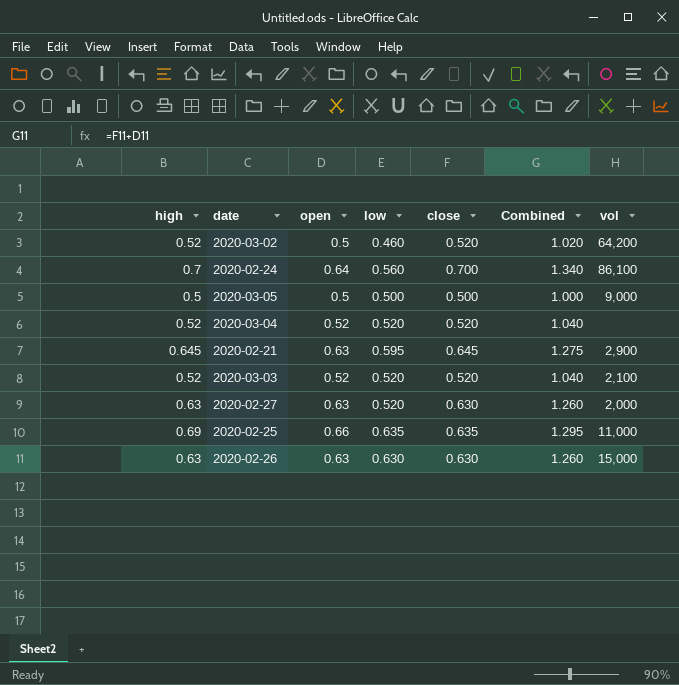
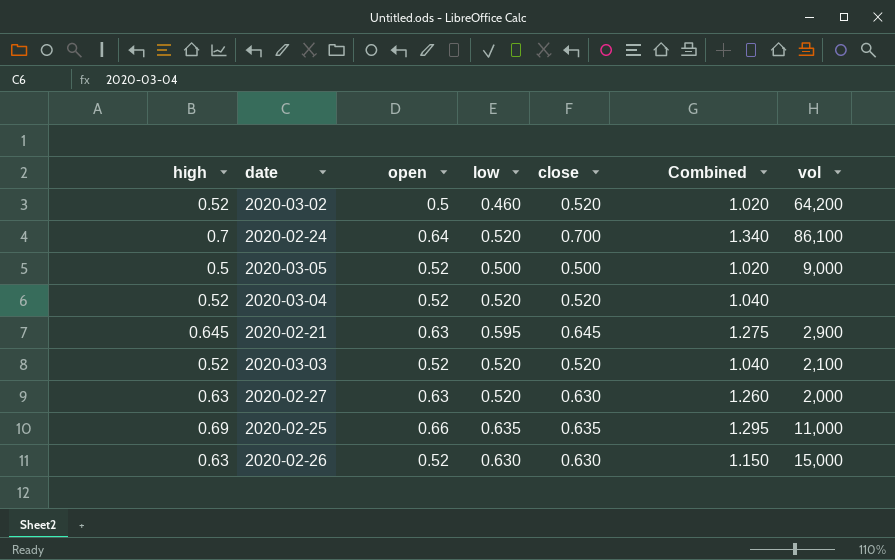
2020-02-24 | low: 0.560 -> 0.520
2020-03-05 | open: 0.5 -> 0.52
2020-03-05 | Combined: 1.000 -> 1.020
2020-02-26 | open: 0.63 -> 0.52
2020-02-26 | Combined: 1.260 -> 1.150

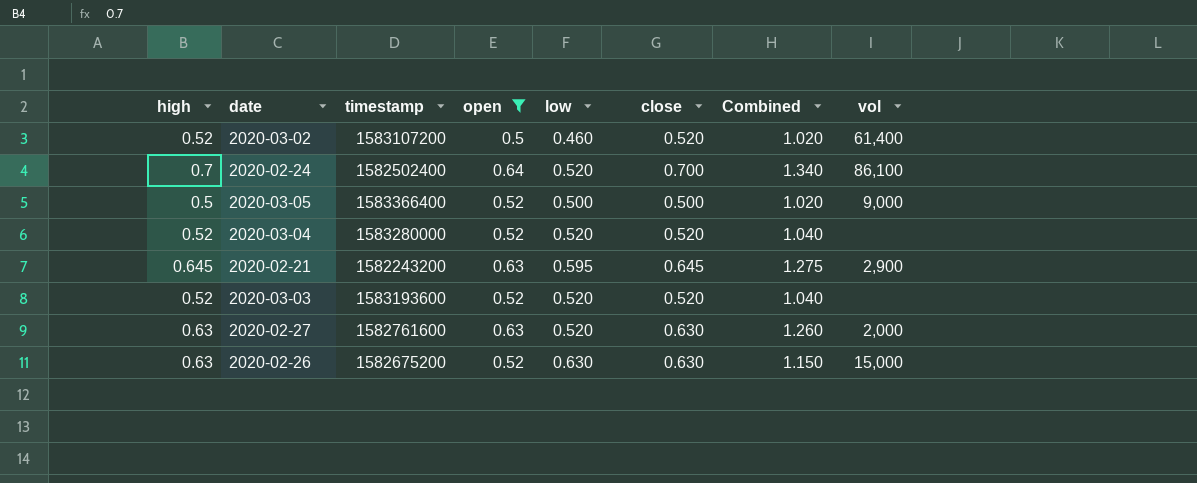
filter: none -> open != 0.66
column timestamp | position: none -> 3
2020-03-02 | vol: 64,200 -> 61,400
2020-03-03 | vol: 2,100 -> none

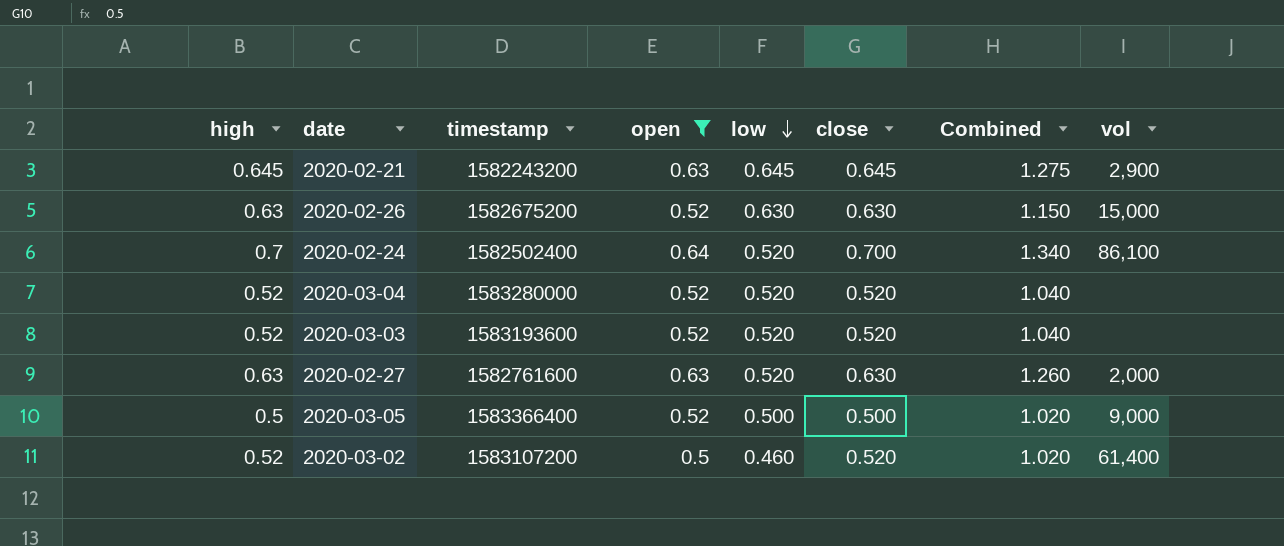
row order: none -> low descending
2020-02-21 | low: 0.595 -> 0.645

